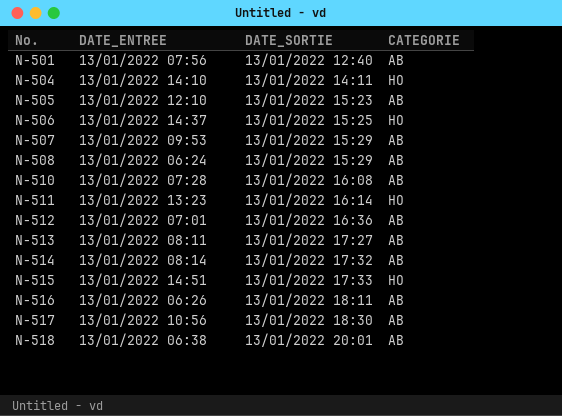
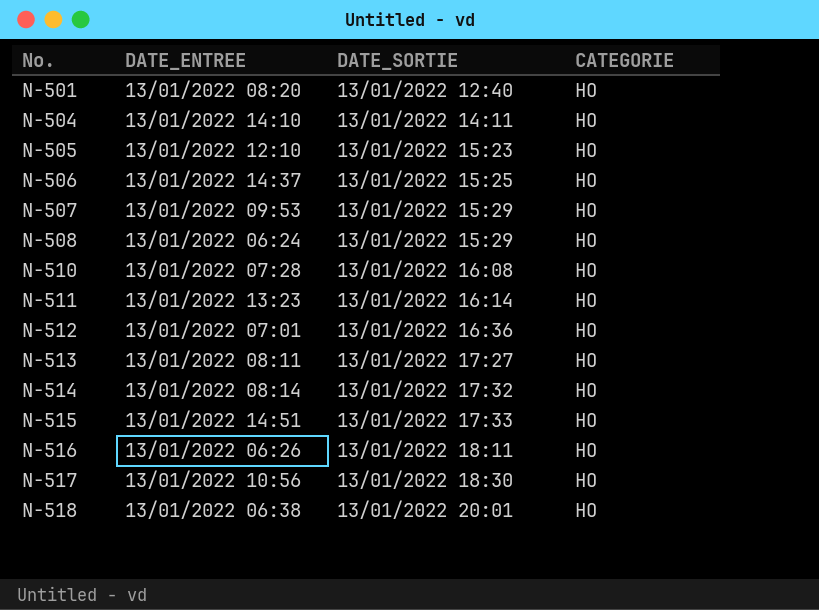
N-501 | DATE_ENTREE: 13/01/2022 07:56 -> 13/01/2022 08:20
N-501 | CATEGORIE: AB -> HO
N-505 | CATEGORIE: AB -> HO
N-507 | CATEGORIE: AB -> HO
N-508 | CATEGORIE: AB -> HO
N-510 | CATEGORIE: AB -> HO
N-512 | CATEGORIE: AB -> HO
N-513 | CATEGORIE: AB -> HO
N-514 | CATEGORIE: AB -> HO
N-516 | CATEGORIE: AB -> HO
N-517 | CATEGORIE: AB -> HO
N-518 | CATEGORIE: AB -> HO

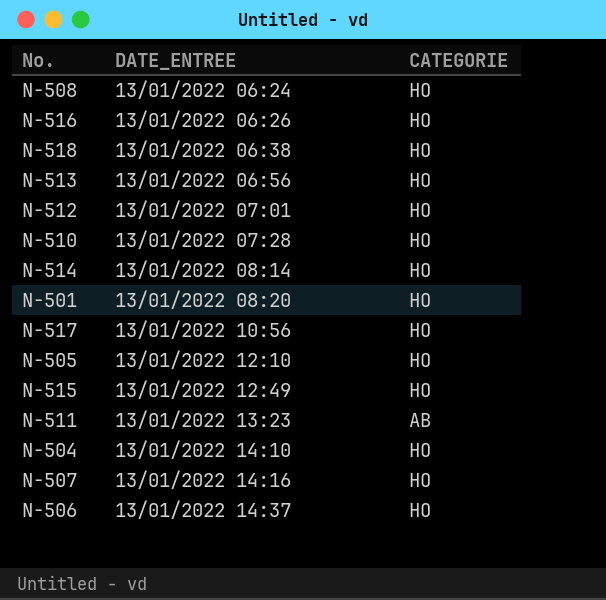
row order: No. ascending -> DATE_ENTREE ascending
column DATE_SORTIE | position: 3 -> none
N-513 | DATE_ENTREE: 13/01/2022 08:11 -> 13/01/2022 06:56
N-515 | DATE_ENTREE: 13/01/2022 14:51 -> 13/01/2022 12:49
N-511 | CATEGORIE: HO -> AB
N-507 | DATE_ENTREE: 13/01/2022 09:53 -> 13/01/2022 14:16

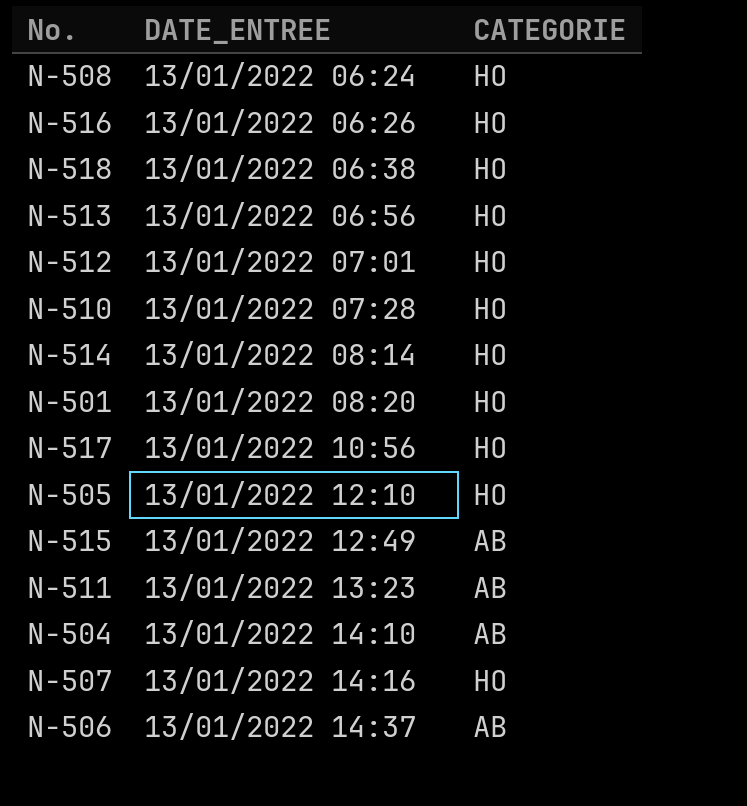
N-515 | CATEGORIE: HO -> AB
N-504 | CATEGORIE: HO -> AB
N-506 | CATEGORIE: HO -> AB

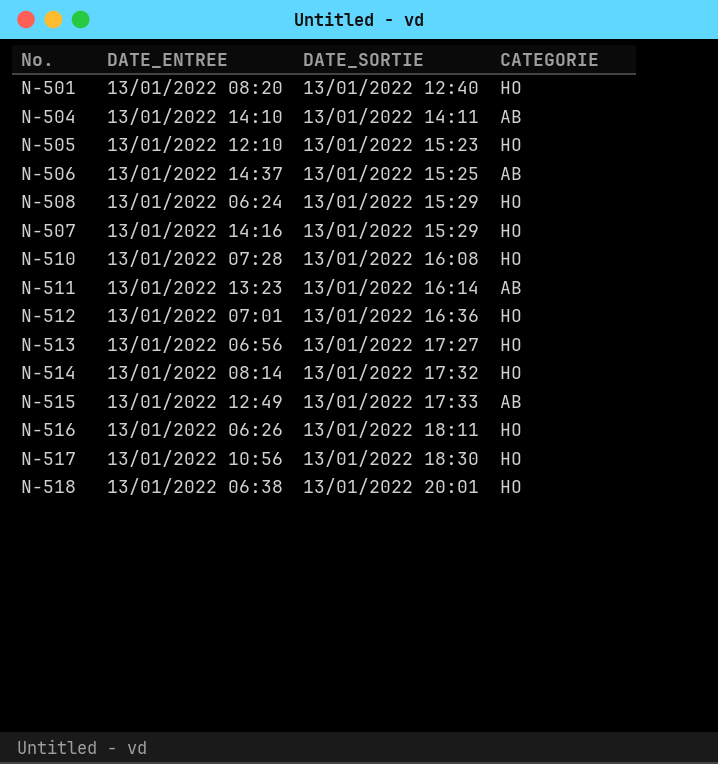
row order: DATE_ENTREE ascending -> DATE_SORTIE ascending
column DATE_SORTIE | position: none -> 3

